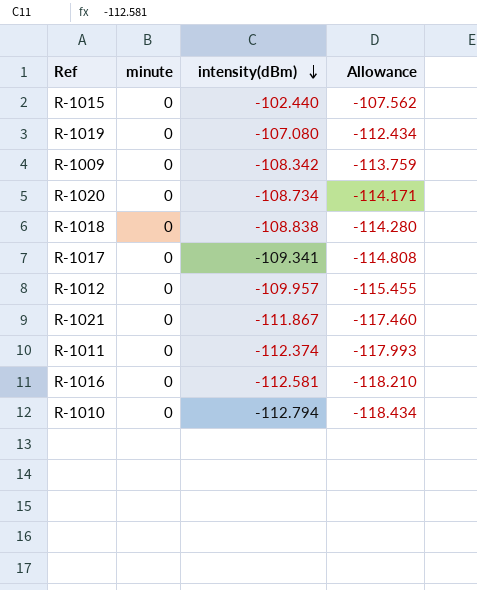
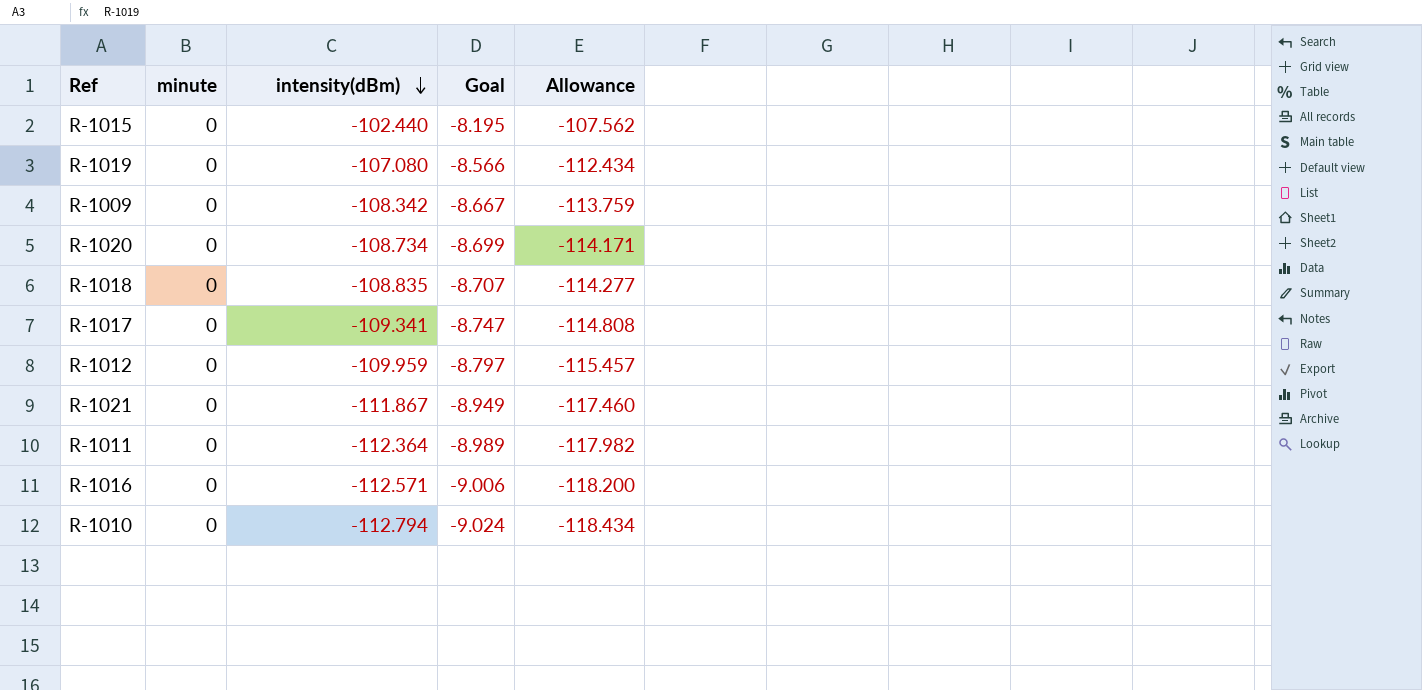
column Goal | formula: none -> [intensity(dBm)] * 0.08
R-1018 | intensity(dBm): -108.838 -> -108.835
R-1018 | Allowance: -114.280 -> -114.277
R-1012 | intensity(dBm): -109.957 -> -109.959
R-1012 | Allowance: -115.455 -> -115.457
R-1011 | intensity(dBm): -112.374 -> -112.364
R-1011 | Allowance: -117.993 -> -117.982
R-1016 | intensity(dBm): -112.581 -> -112.571
R-1016 | Allowance: -118.210 -> -118.200

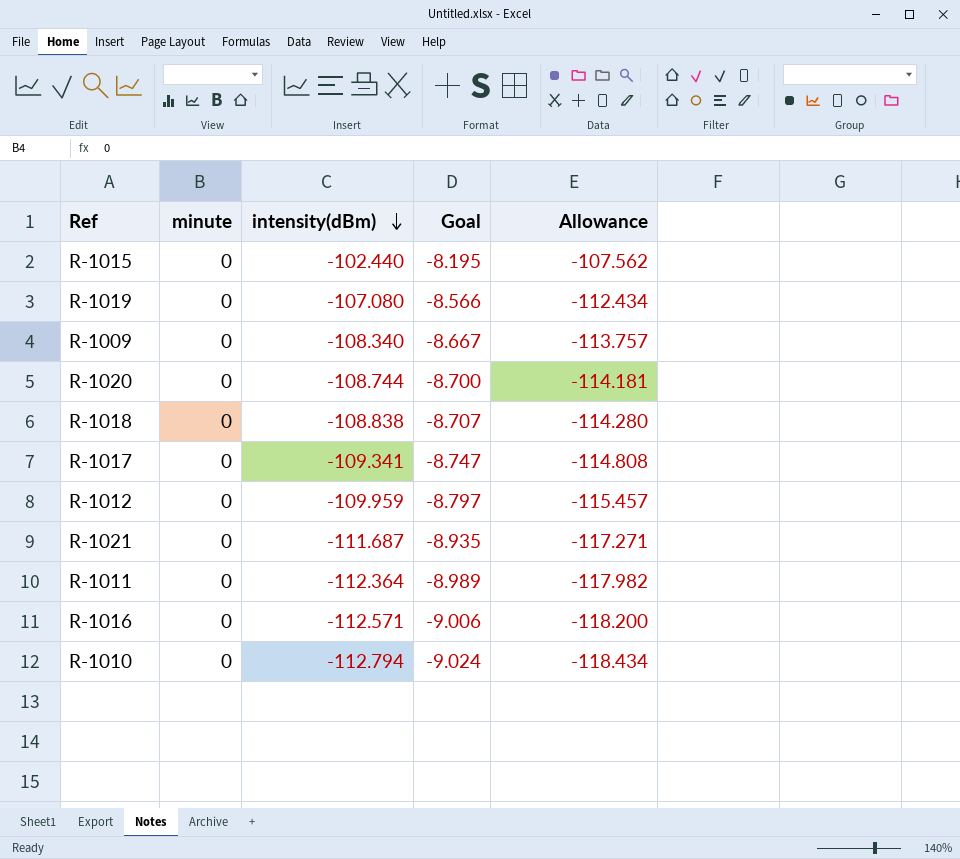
R-1009 | intensity(dBm): -108.342 -> -108.340
R-1009 | Allowance: -113.759 -> -113.757
R-1020 | intensity(dBm): -108.734 -> -108.744
R-1020 | Goal: -8.699 -> -8.700
R-1020 | Allowance: -114.171 -> -114.181
R-1018 | intensity(dBm): -108.835 -> -108.838
R-1018 | Allowance: -114.277 -> -114.280
R-1021 | intensity(dBm): -111.867 -> -111.687
R-1021 | Goal: -8.949 -> -8.935
R-1021 | Allowance: -117.460 -> -117.271

